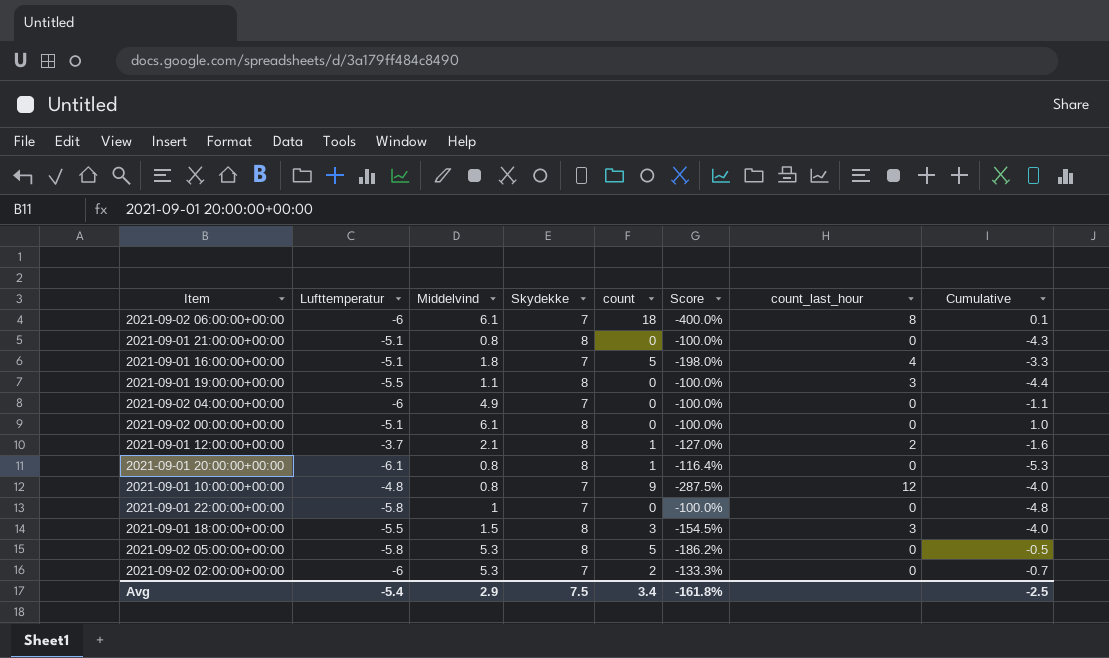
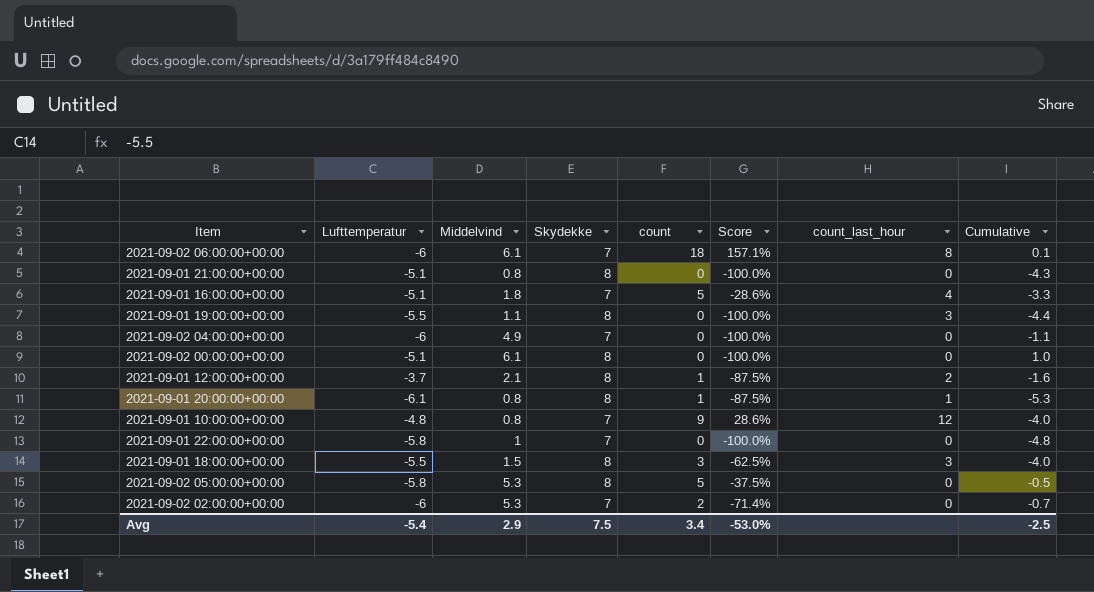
column Score | formula: ([count] - [Lufttemperatur]) / [Lufttemperatur] -> ([count] - [Skydekke]) / [Skydekke]
2021-09-01 20:00:00+00:00 | count_last_hour: 0 -> 1
Avg | Score: -161.8% -> -53.0%

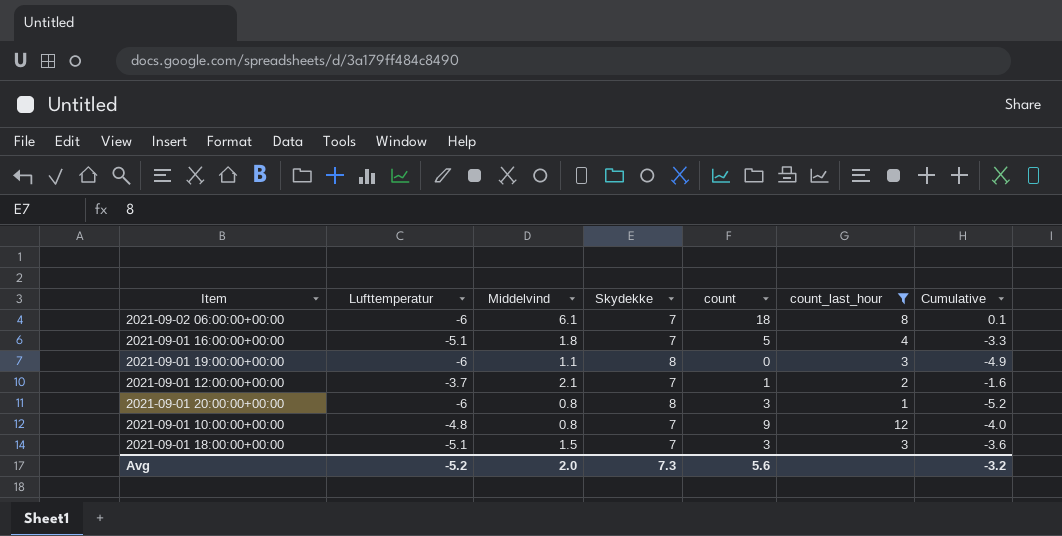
filter: none -> count_last_hour != 0
column Score | formula: ([count] - [Skydekke]) / [Skydekke] -> none
2021-09-01 19:00:00+00:00 | Lufttemperatur: -5.5 -> -6
2021-09-01 19:00:00+00:00 | Cumulative: -4.4 -> -4.9
2021-09-01 12:00:00+00:00 | Skydekke: 8 -> 7
2021-09-01 20:00:00+00:00 | Lufttemperatur: -6.1 -> -6
2021-09-01 20:00:00+00:00 | count: 1 -> 3
2021-09-01 20:00:00+00:00 | Cumulative: -5.3 -> -5.2
2021-09-01 18:00:00+00:00 | Lufttemperatur: -5.5 -> -5.1
2021-09-01 18:00:00+00:00 | Skydekke: 8 -> 7
2021-09-01 18:00:00+00:00 | Cumulative: -4.0 -> -3.6
Avg | Lufttemperatur: -5.4 -> -5.2
Avg | Middelvind: 2.9 -> 2.0
Avg | Skydekke: 7.5 -> 7.3
Avg | count: 3.4 -> 5.6
Avg | Cumulative: -2.5 -> -3.2

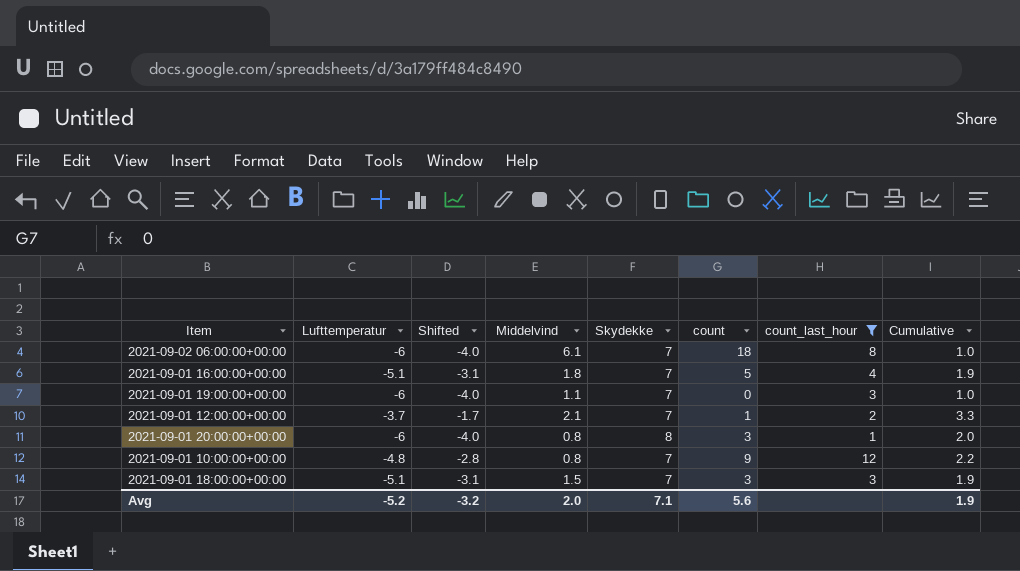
column Shifted | formula: none -> [Lufttemperatur] + 2
column Cumulative | formula: [Lufttemperatur] + [Middelvind] -> [Lufttemperatur] + [Skydekke]
2021-09-01 19:00:00+00:00 | Skydekke: 8 -> 7
Avg | Skydekke: 7.3 -> 7.1
Avg | Cumulative: -3.2 -> 1.9

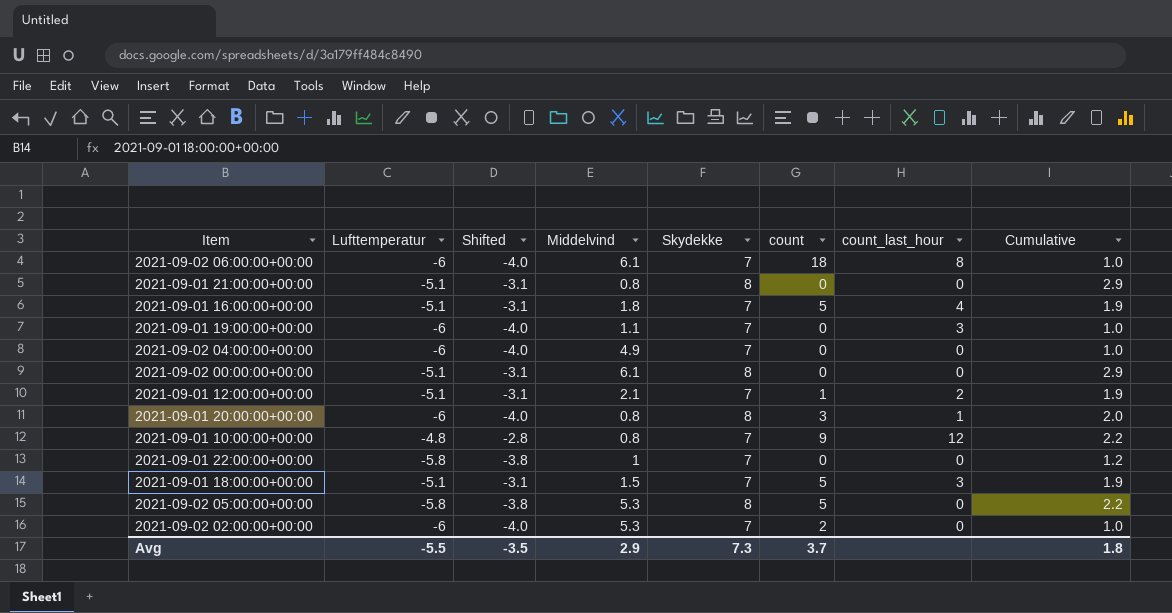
filter: count_last_hour != 0 -> none
2021-09-01 12:00:00+00:00 | Lufttemperatur: -3.7 -> -5.1
2021-09-01 12:00:00+00:00 | Shifted: -1.7 -> -3.1
2021-09-01 12:00:00+00:00 | Cumulative: 3.3 -> 1.9
2021-09-01 18:00:00+00:00 | count: 3 -> 5
Avg | Lufttemperatur: -5.2 -> -5.5
Avg | Shifted: -3.2 -> -3.5
Avg | Middelvind: 2.0 -> 2.9
Avg | Skydekke: 7.1 -> 7.3
Avg | count: 5.6 -> 3.7
Avg | Cumulative: 1.9 -> 1.8

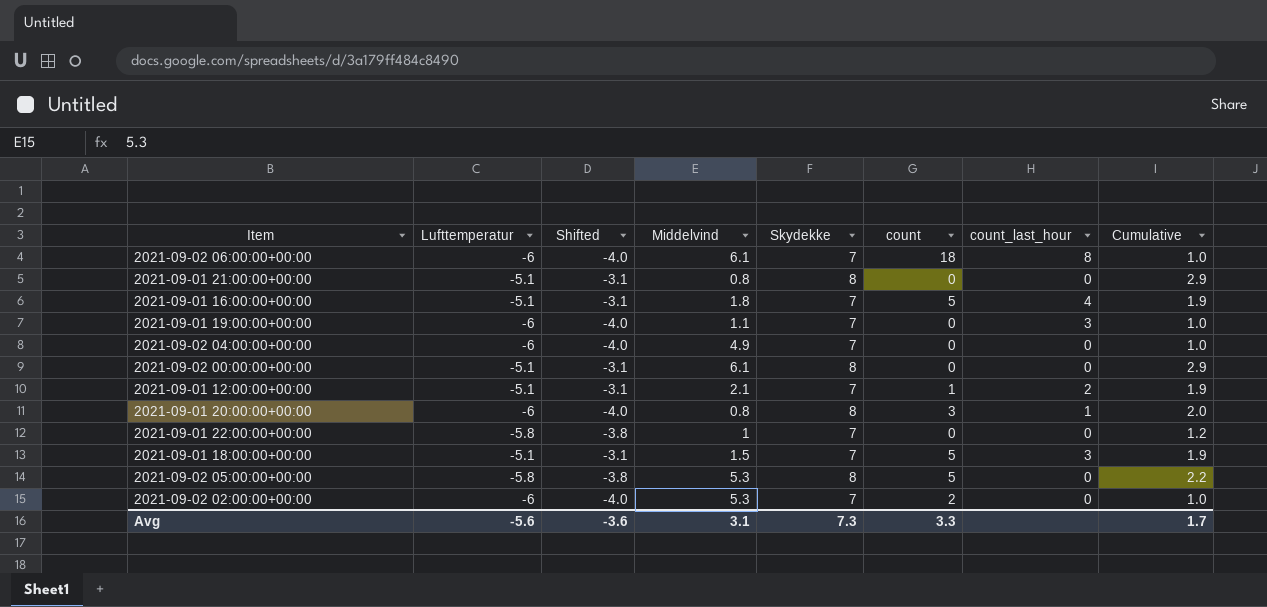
row 2021-09-01 10:00:00+00:00: -4.8 | -2.8 | 0.8 | 7 | 9 | 12 | 2.2 -> none
Avg | Lufttemperatur: -5.5 -> -5.6
Avg | Shifted: -3.5 -> -3.6
Avg | Middelvind: 2.9 -> 3.1
Avg | count: 3.7 -> 3.3
Avg | Cumulative: 1.8 -> 1.7

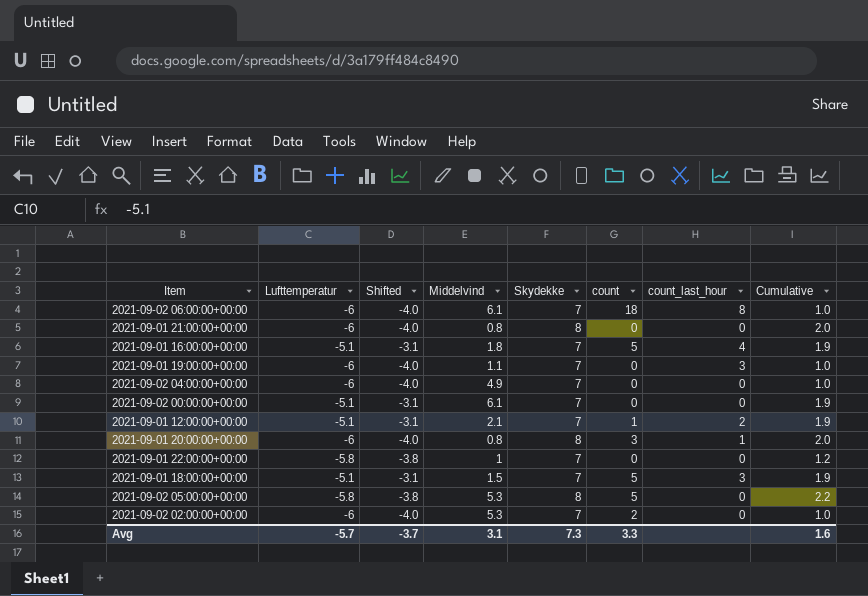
2021-09-01 21:00:00+00:00 | Lufttemperatur: -5.1 -> -6
2021-09-01 21:00:00+00:00 | Shifted: -3.1 -> -4.0
2021-09-01 21:00:00+00:00 | Cumulative: 2.9 -> 2.0
2021-09-02 00:00:00+00:00 | Skydekke: 8 -> 7
2021-09-02 00:00:00+00:00 | Cumulative: 2.9 -> 1.9
Avg | Lufttemperatur: -5.6 -> -5.7
Avg | Shifted: -3.6 -> -3.7
Avg | Cumulative: 1.7 -> 1.6

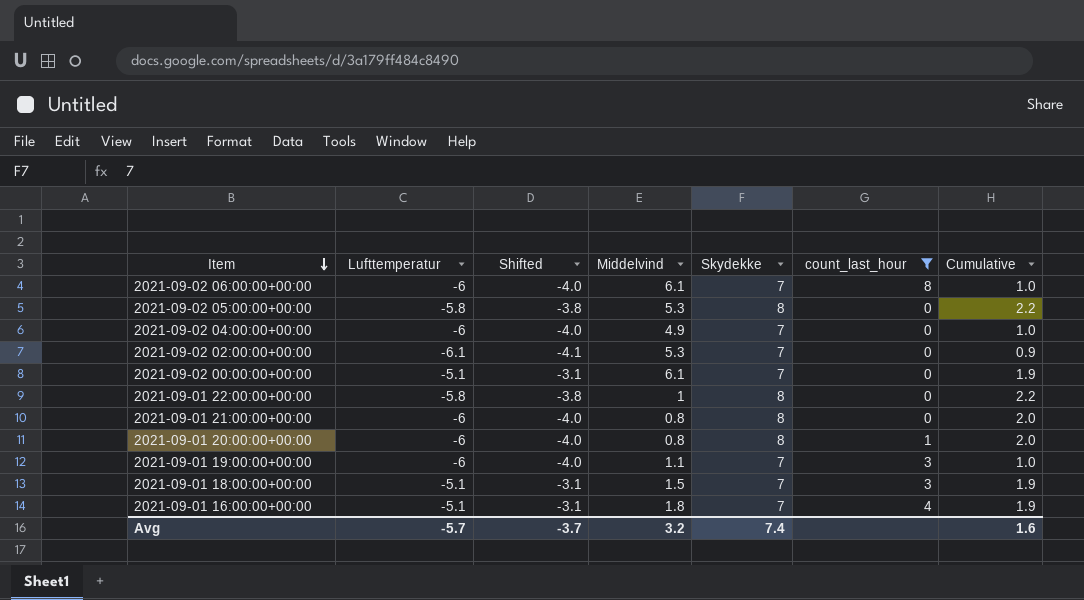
filter: none -> count_last_hour != 2
row order: none -> Item descending
column count | position: 6 -> none
2021-09-02 02:00:00+00:00 | Lufttemperatur: -6 -> -6.1
2021-09-02 02:00:00+00:00 | Shifted: -4.0 -> -4.1
2021-09-02 02:00:00+00:00 | Cumulative: 1.0 -> 0.9
2021-09-01 22:00:00+00:00 | Skydekke: 7 -> 8
2021-09-01 22:00:00+00:00 | Cumulative: 1.2 -> 2.2
Avg | Middelvind: 3.1 -> 3.2
Avg | Skydekke: 7.3 -> 7.4

